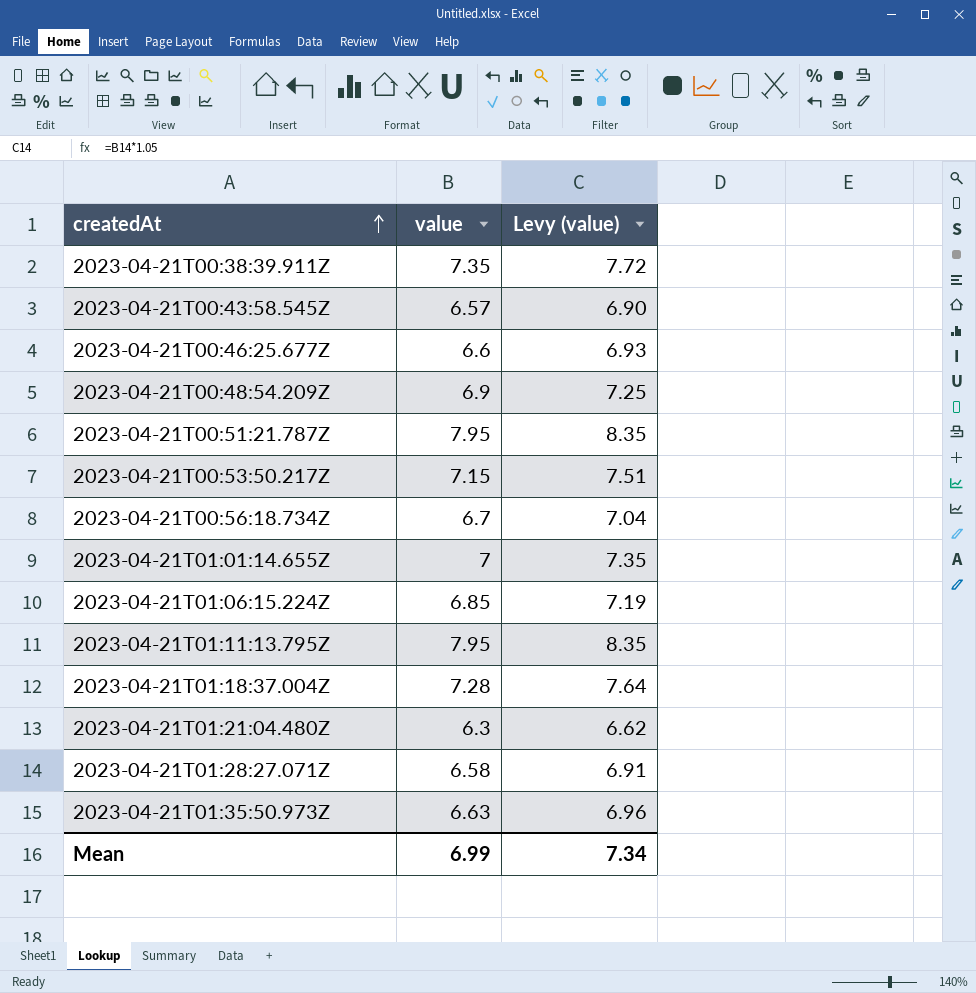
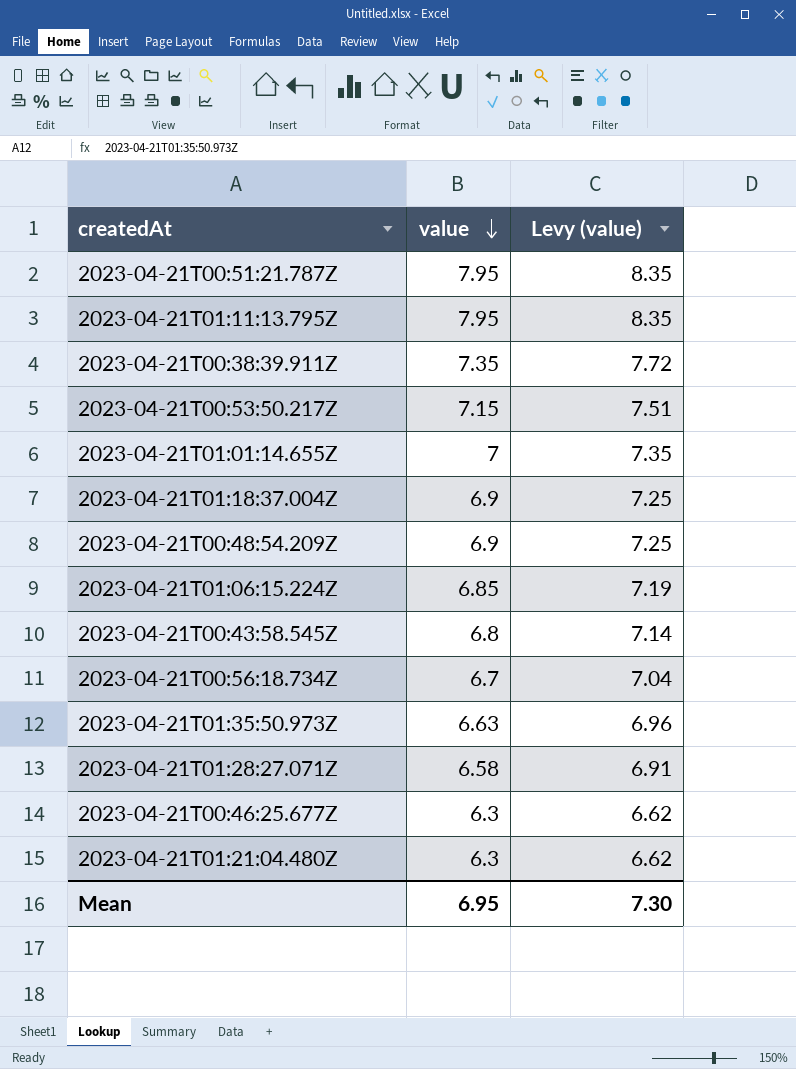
row order: createdAt ascending -> value descending
2023-04-21T01:18:37.004Z | value: 7.28 -> 6.9
2023-04-21T01:18:37.004Z | Levy (value): 7.64 -> 7.25
2023-04-21T00:43:58.545Z | value: 6.57 -> 6.8
2023-04-21T00:43:58.545Z | Levy (value): 6.90 -> 7.14
2023-04-21T00:46:25.677Z | value: 6.6 -> 6.3
2023-04-21T00:46:25.677Z | Levy (value): 6.93 -> 6.62
Mean | value: 6.99 -> 6.95
Mean | Levy (value): 7.34 -> 7.30

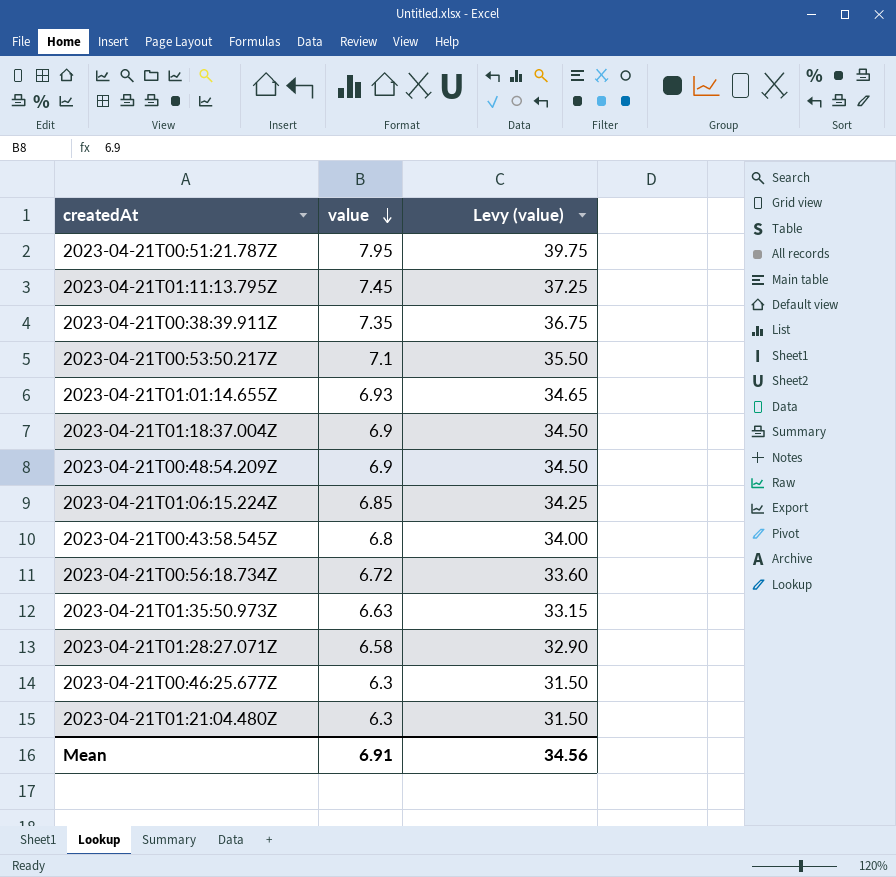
column Levy (value) | formula: [value] * 1.05 -> [value] * 5
2023-04-21T01:11:13.795Z | value: 7.95 -> 7.45
2023-04-21T00:53:50.217Z | value: 7.15 -> 7.1
2023-04-21T01:01:14.655Z | value: 7 -> 6.93
2023-04-21T00:56:18.734Z | value: 6.7 -> 6.72
Mean | value: 6.95 -> 6.91
Mean | Levy (value): 7.30 -> 34.56

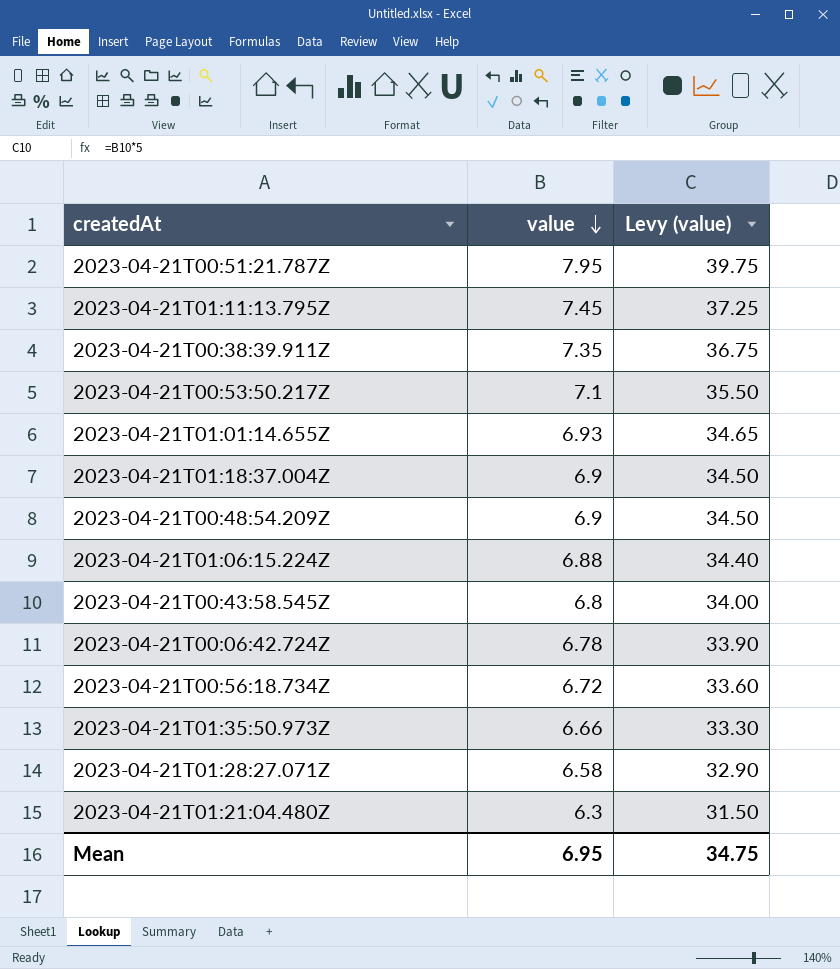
row 2023-04-21T00:46:25.677Z: 6.3 | 31.50 -> none
2023-04-21T01:06:15.224Z | value: 6.85 -> 6.88
2023-04-21T01:06:15.224Z | Levy (value): 34.25 -> 34.40
row 2023-04-21T00:06:42.724Z: none -> 6.78 | 33.90
2023-04-21T01:35:50.973Z | value: 6.63 -> 6.66
2023-04-21T01:35:50.973Z | Levy (value): 33.15 -> 33.30
Mean | value: 6.91 -> 6.95
Mean | Levy (value): 34.56 -> 34.75

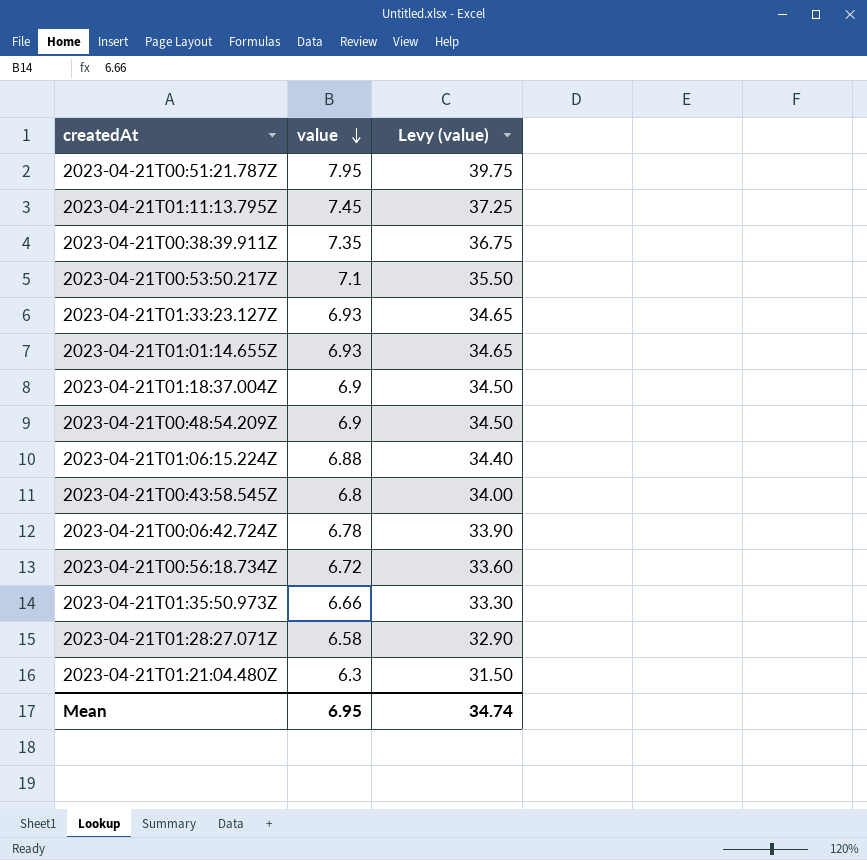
row 2023-04-21T01:33:23.127Z: none -> 6.93 | 34.65
Mean | Levy (value): 34.75 -> 34.74

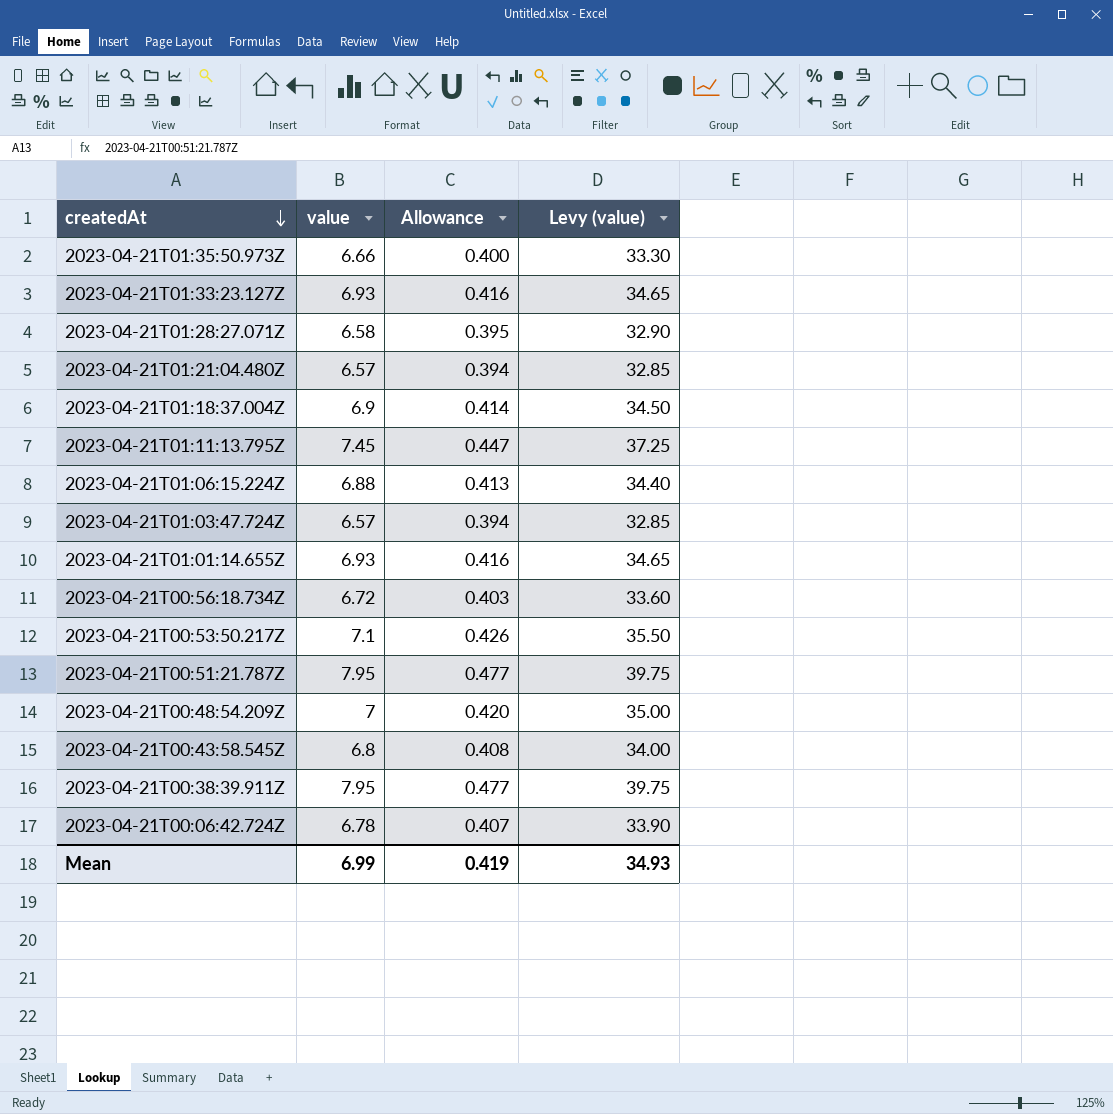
row order: value descending -> createdAt descending
column Allowance | formula: none -> [value] * 0.06
2023-04-21T01:21:04.480Z | value: 6.3 -> 6.57
2023-04-21T01:21:04.480Z | Levy (value): 31.50 -> 32.85
row 2023-04-21T01:03:47.724Z: none -> 6.57 | 0.394 | 32.85
2023-04-21T00:48:54.209Z | value: 6.9 -> 7
2023-04-21T00:48:54.209Z | Levy (value): 34.50 -> 35.00
2023-04-21T00:38:39.911Z | value: 7.35 -> 7.95
2023-04-21T00:38:39.911Z | Levy (value): 36.75 -> 39.75
Mean | value: 6.95 -> 6.99
Mean | Levy (value): 34.74 -> 34.93

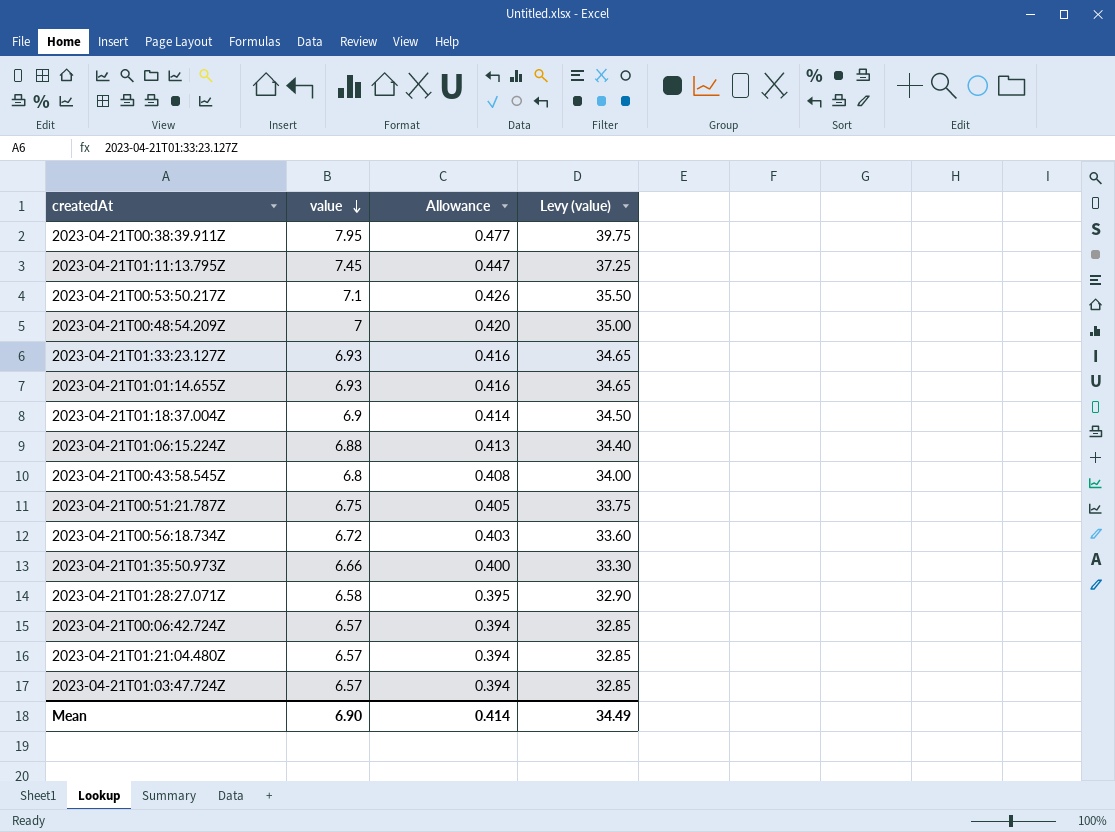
row order: createdAt descending -> value descending
2023-04-21T00:51:21.787Z | value: 7.95 -> 6.75
2023-04-21T00:51:21.787Z | Allowance: 0.477 -> 0.405
2023-04-21T00:51:21.787Z | Levy (value): 39.75 -> 33.75
2023-04-21T00:06:42.724Z | value: 6.78 -> 6.57
2023-04-21T00:06:42.724Z | Allowance: 0.407 -> 0.394
2023-04-21T00:06:42.724Z | Levy (value): 33.90 -> 32.85
Mean | value: 6.99 -> 6.90
Mean | Allowance: 0.419 -> 0.414
Mean | Levy (value): 34.93 -> 34.49

